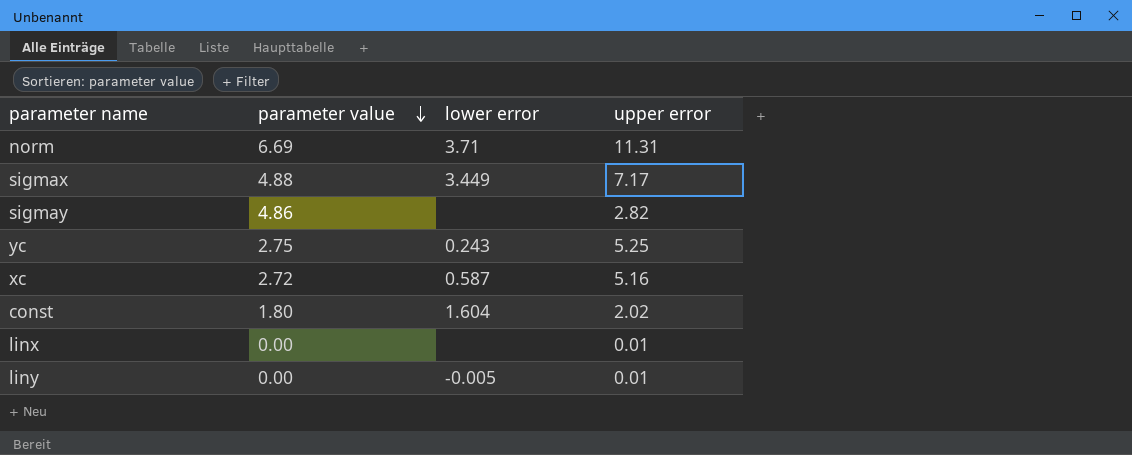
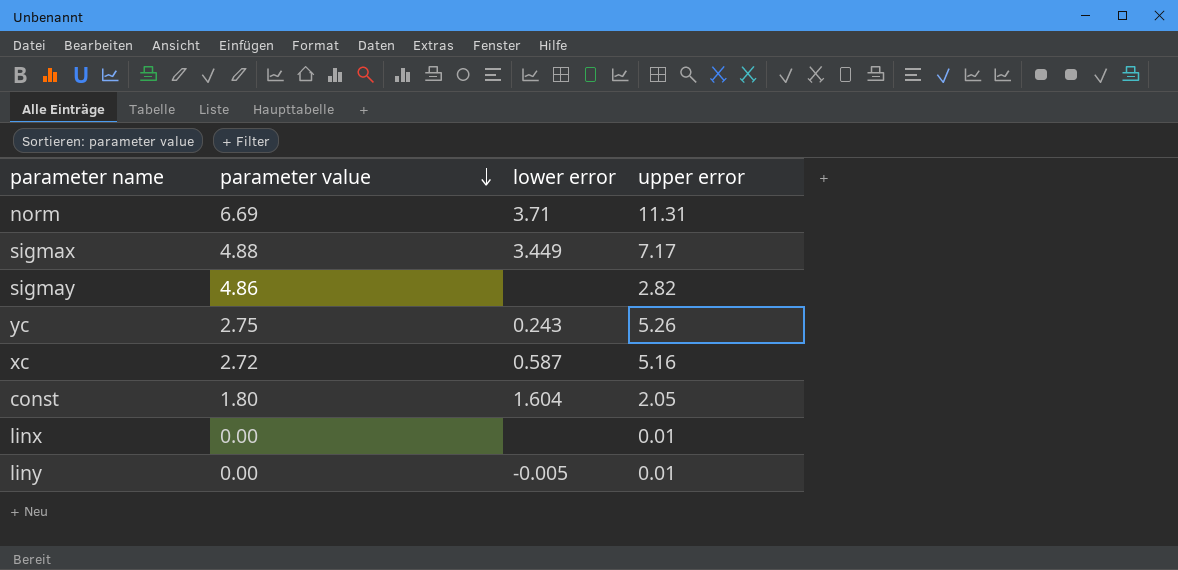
yc | upper error: 5.25 -> 5.26
const | upper error: 2.02 -> 2.05

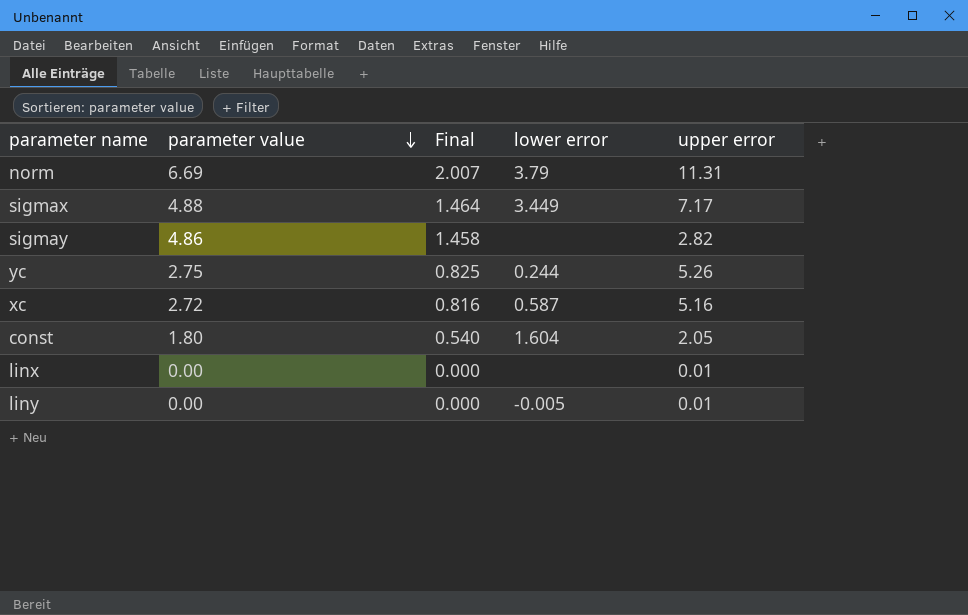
column Final | formula: none -> [parameter value] * 0.3
norm | lower error: 3.71 -> 3.79
yc | lower error: 0.243 -> 0.244

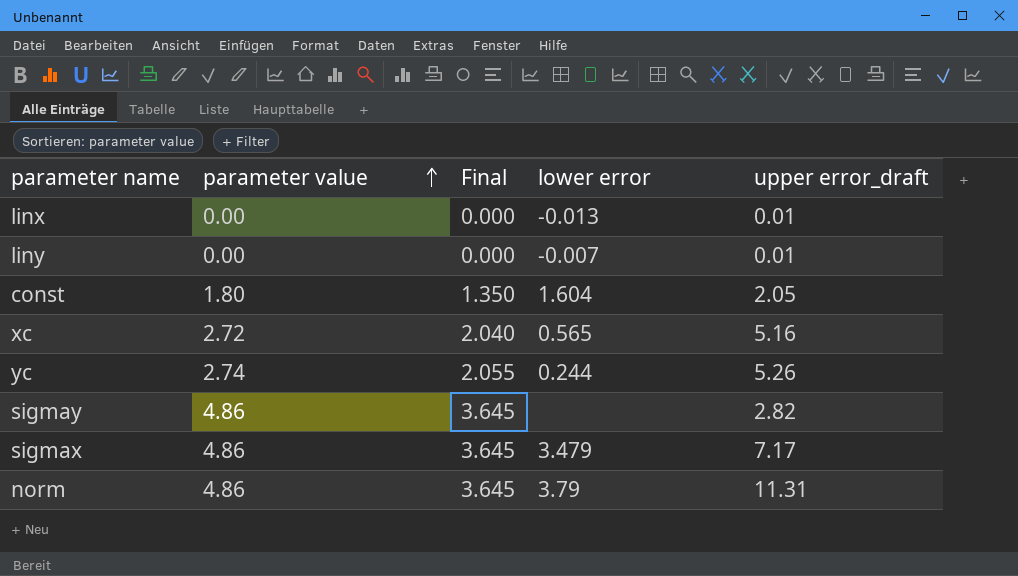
row order: parameter value descending -> parameter value ascending
column Final | formula: [parameter value] * 0.3 -> [parameter value] * 0.75
column name: upper error -> upper error_draft
linx | lower error: none -> -0.013
liny | lower error: -0.005 -> -0.007
xc | lower error: 0.587 -> 0.565
yc | parameter value: 2.75 -> 2.74
sigmax | parameter value: 4.88 -> 4.86
sigmax | lower error: 3.449 -> 3.479
norm | parameter value: 6.69 -> 4.86

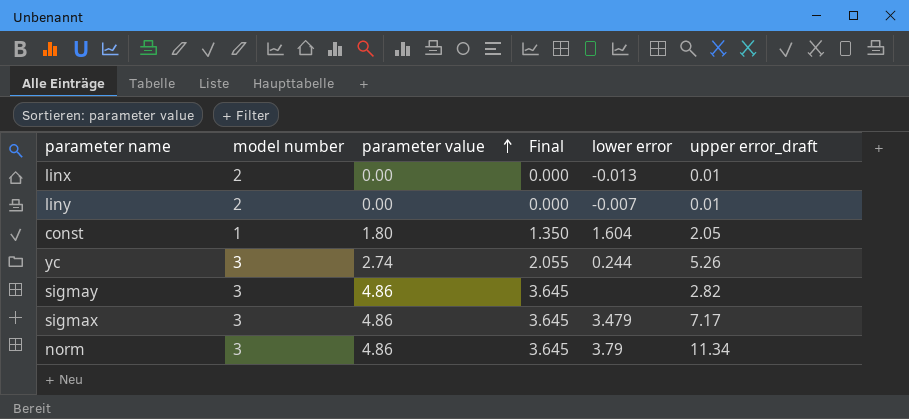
column model number | position: none -> 2
row xc: 2.72 | 2.040 | 0.565 | 5.16 -> none
norm | upper error_draft: 11.31 -> 11.34

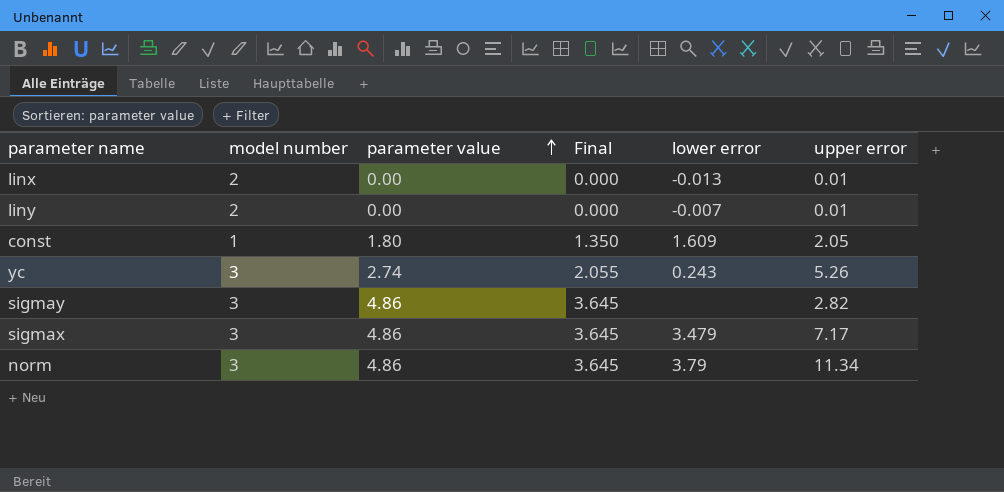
column name: upper error_draft -> upper error
const | lower error: 1.604 -> 1.609
yc | lower error: 0.244 -> 0.243

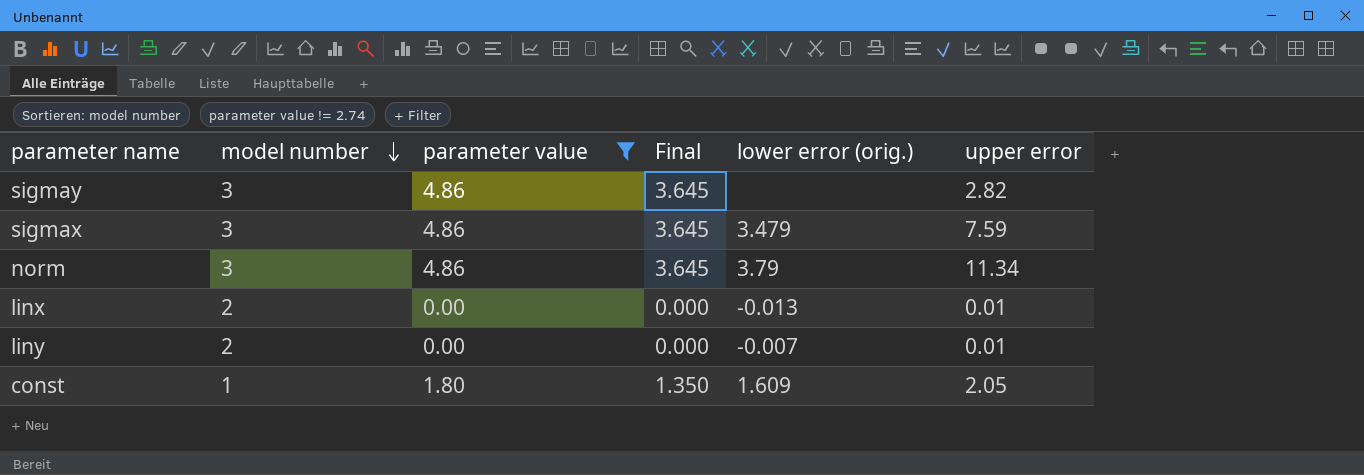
filter: none -> parameter value != 2.74
row order: parameter value ascending -> model number descending
column name: lower error -> lower error (orig.)
sigmax | upper error: 7.17 -> 7.59

